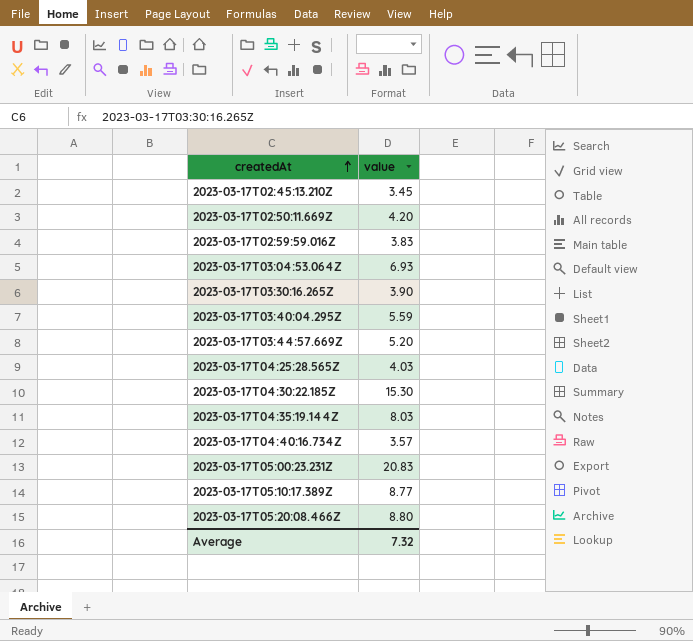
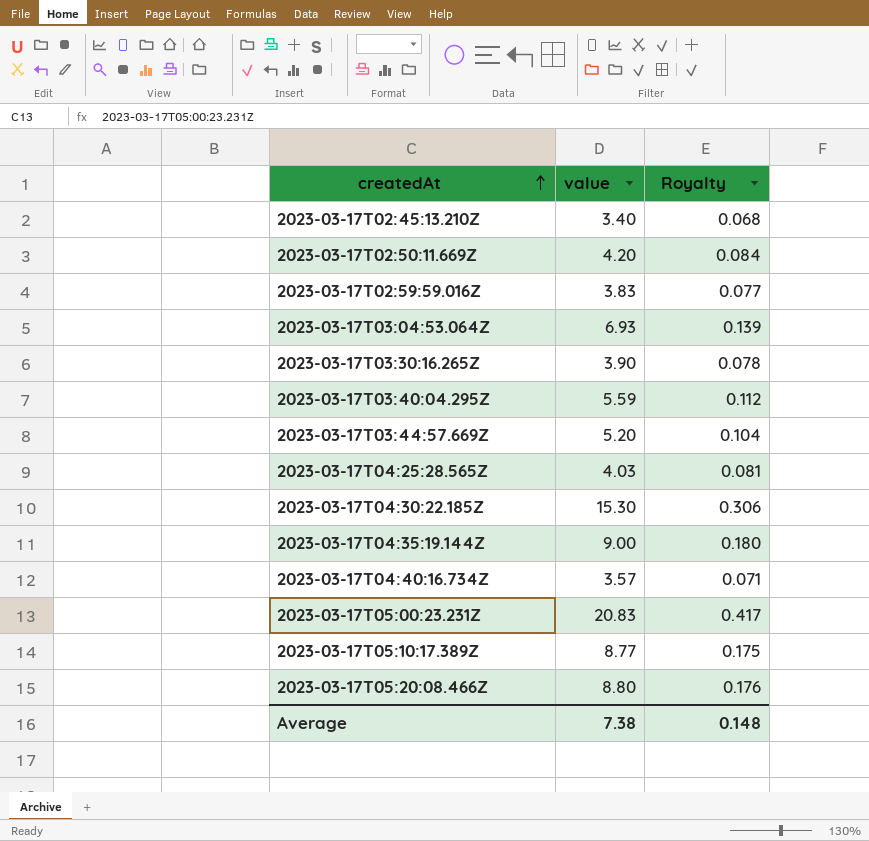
column Royalty | formula: none -> [value] * 0.02
2023-03-17T02:45:13.210Z | value: 3.45 -> 3.40
2023-03-17T04:35:19.144Z | value: 8.03 -> 9.00
Average | value: 7.32 -> 7.38

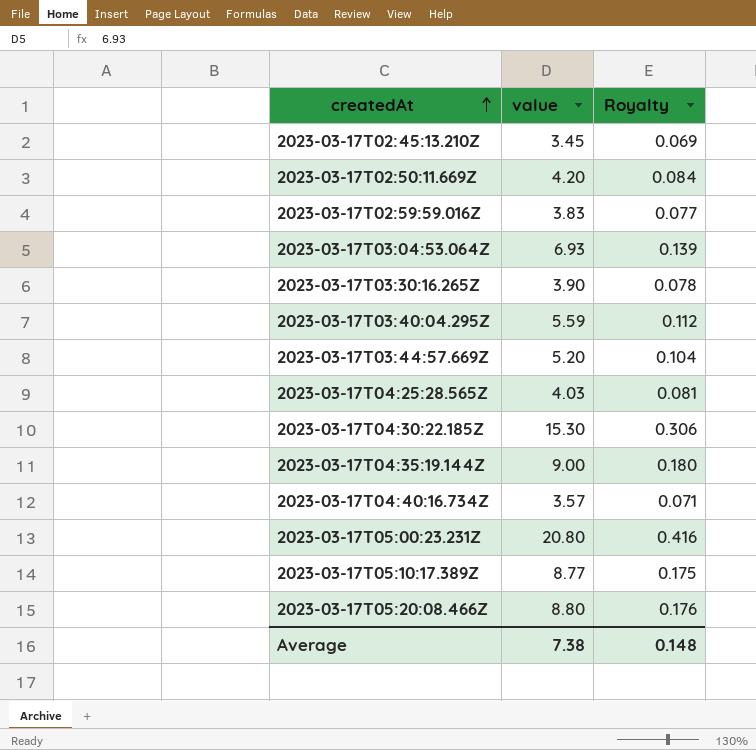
2023-03-17T02:45:13.210Z | value: 3.40 -> 3.45
2023-03-17T02:45:13.210Z | Royalty: 0.068 -> 0.069
2023-03-17T05:00:23.231Z | value: 20.83 -> 20.80
2023-03-17T05:00:23.231Z | Royalty: 0.417 -> 0.416

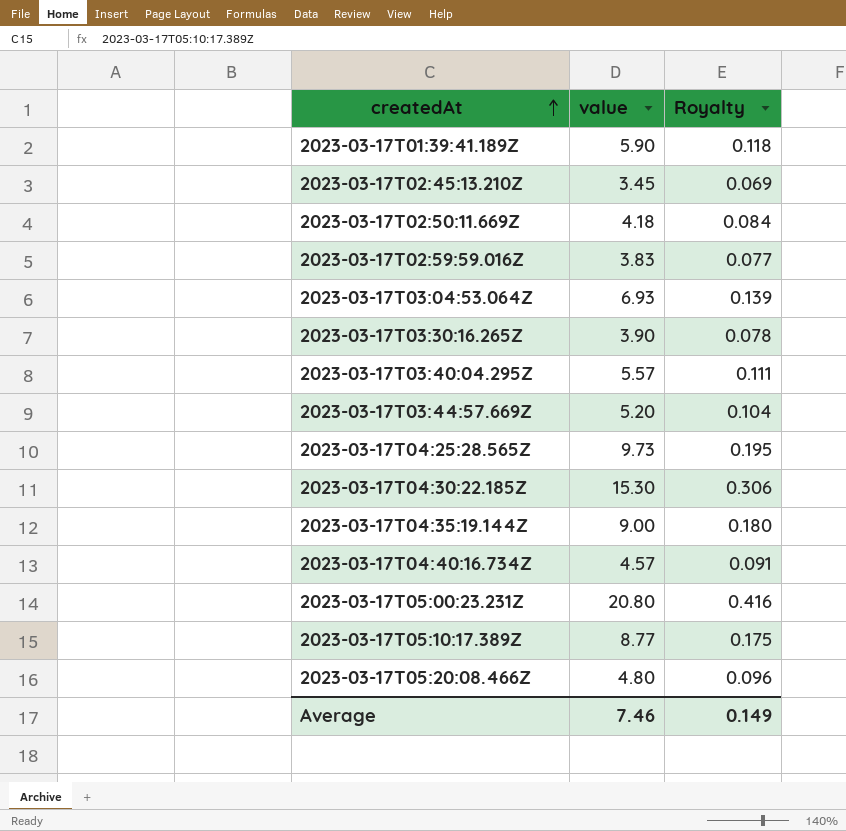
row 2023-03-17T01:39:41.189Z: none -> 5.90 | 0.118
2023-03-17T02:50:11.669Z | value: 4.20 -> 4.18
2023-03-17T03:40:04.295Z | value: 5.59 -> 5.57
2023-03-17T03:40:04.295Z | Royalty: 0.112 -> 0.111
2023-03-17T04:25:28.565Z | value: 4.03 -> 9.73
2023-03-17T04:25:28.565Z | Royalty: 0.081 -> 0.195
2023-03-17T04:40:16.734Z | value: 3.57 -> 4.57
2023-03-17T04:40:16.734Z | Royalty: 0.071 -> 0.091
2023-03-17T05:20:08.466Z | value: 8.80 -> 4.80
2023-03-17T05:20:08.466Z | Royalty: 0.176 -> 0.096
Average | value: 7.38 -> 7.46
Average | Royalty: 0.148 -> 0.149

